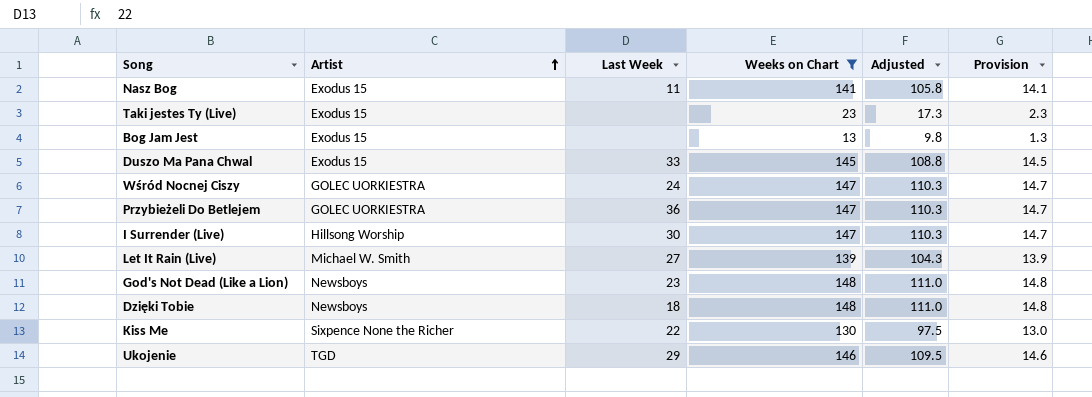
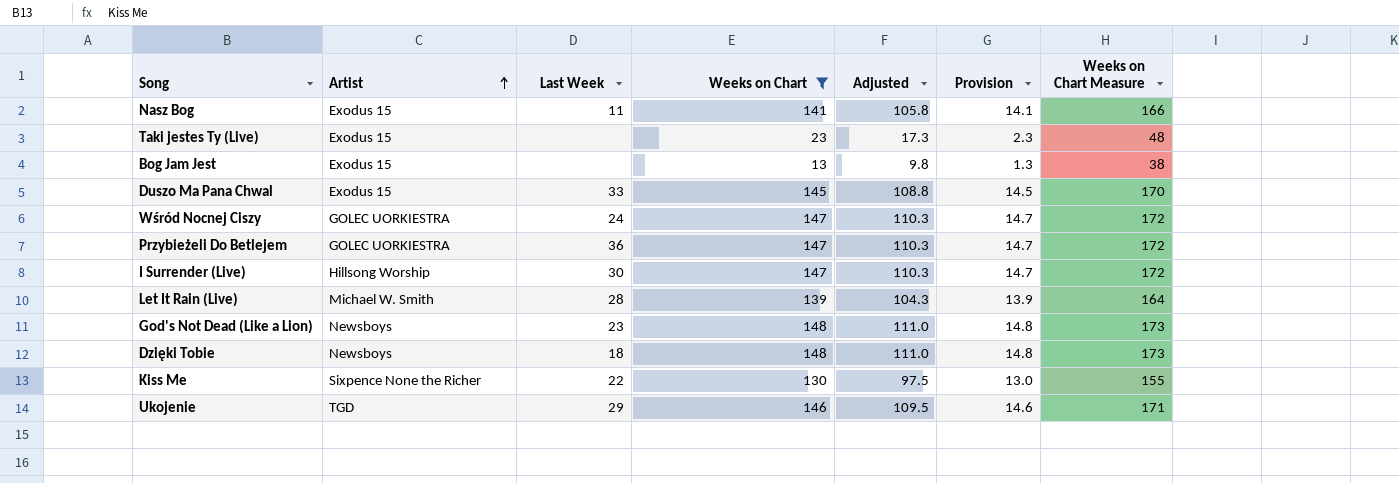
column Weeks on Chart Measure | formula: none -> [Weeks on Chart] + 25
Let It Rain (Live) | Last Week: 27 -> 28

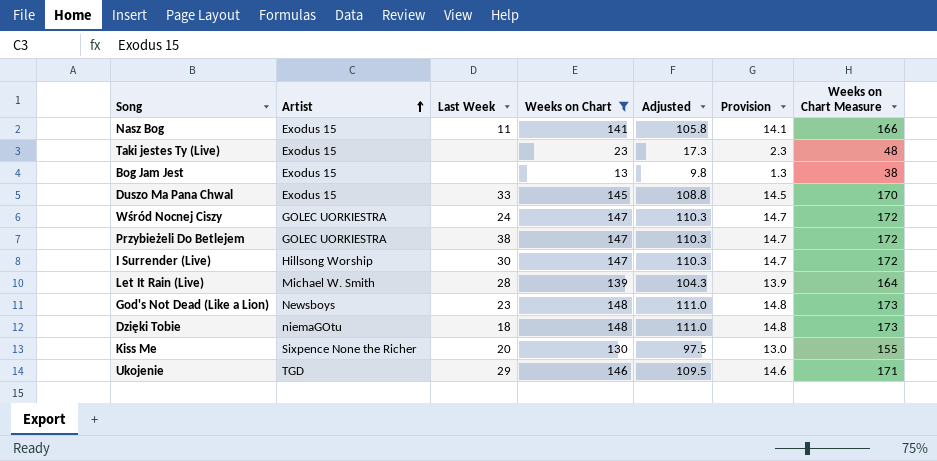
Przybieżeli Do Betlejem | Last Week: 36 -> 38
Dzięki Tobie | Artist: Newsboys -> niemaGOtu
Kiss Me | Last Week: 22 -> 20

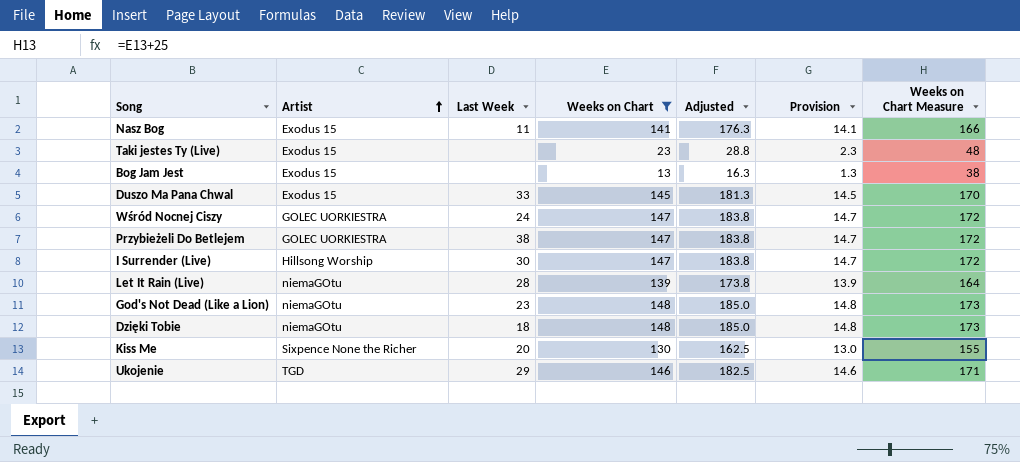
column Adjusted | formula: [Weeks on Chart] * 0.75 -> [Weeks on Chart] * 1.25
Let It Rain (Live) | Artist: Michael W. Smith -> niemaGOtu
God's Not Dead (Like a Lion) | Artist: Newsboys -> niemaGOtu

